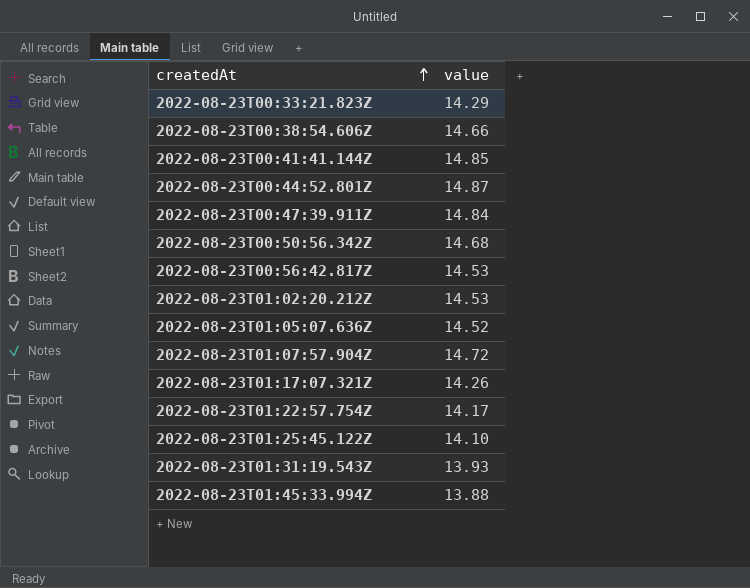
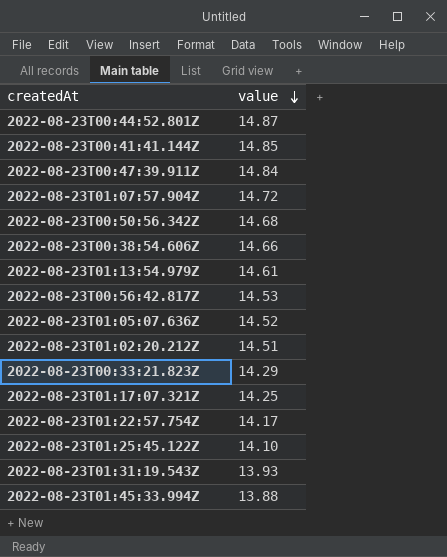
row order: createdAt ascending -> value descending
row 2022-08-23T01:13:54.979Z: none -> 14.61
2022-08-23T01:02:20.212Z | value: 14.53 -> 14.51
2022-08-23T01:17:07.321Z | value: 14.26 -> 14.25

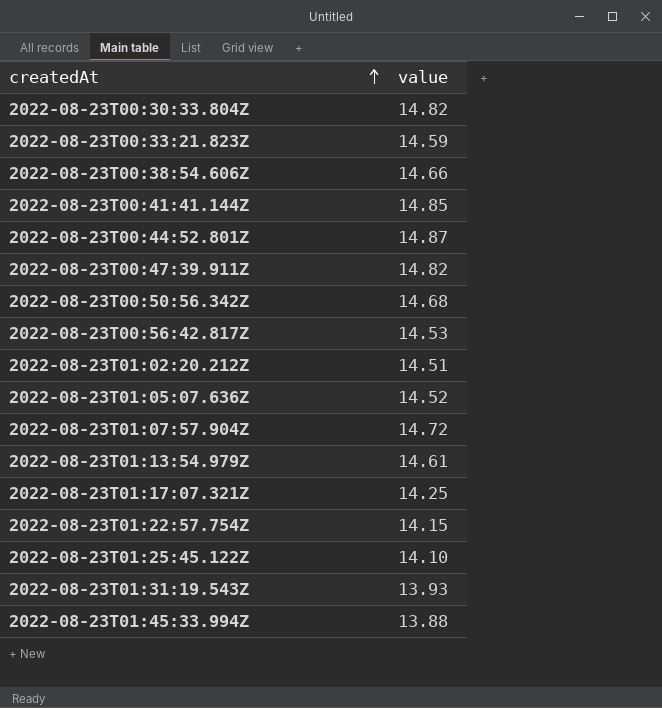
row order: value descending -> createdAt ascending
row 2022-08-23T00:30:33.804Z: none -> 14.82
2022-08-23T00:33:21.823Z | value: 14.29 -> 14.59
2022-08-23T00:47:39.911Z | value: 14.84 -> 14.82
2022-08-23T01:22:57.754Z | value: 14.17 -> 14.15

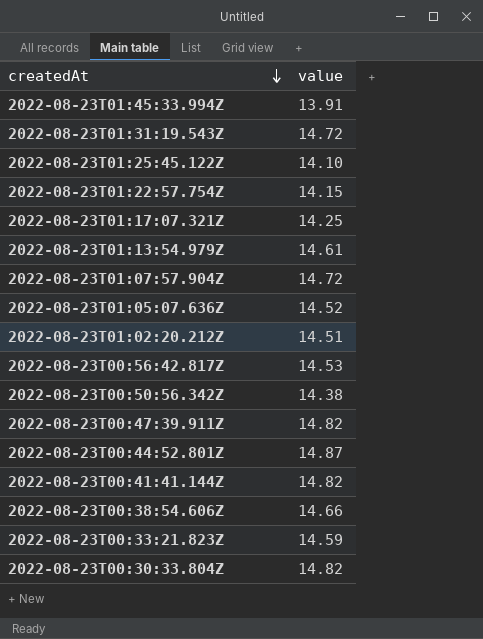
row order: createdAt ascending -> createdAt descending
2022-08-23T01:45:33.994Z | value: 13.88 -> 13.91
2022-08-23T01:31:19.543Z | value: 13.93 -> 14.72
2022-08-23T00:50:56.342Z | value: 14.68 -> 14.38
2022-08-23T00:41:41.144Z | value: 14.85 -> 14.82

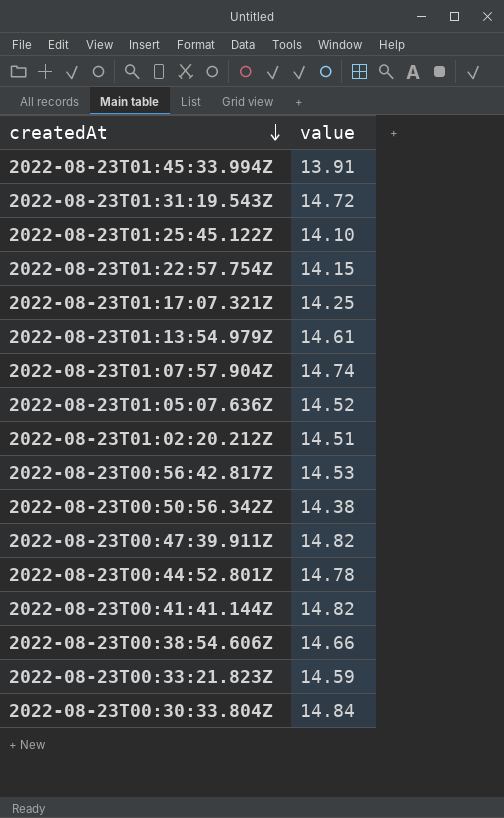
2022-08-23T01:07:57.904Z | value: 14.72 -> 14.74
2022-08-23T00:44:52.801Z | value: 14.87 -> 14.78
2022-08-23T00:30:33.804Z | value: 14.82 -> 14.84

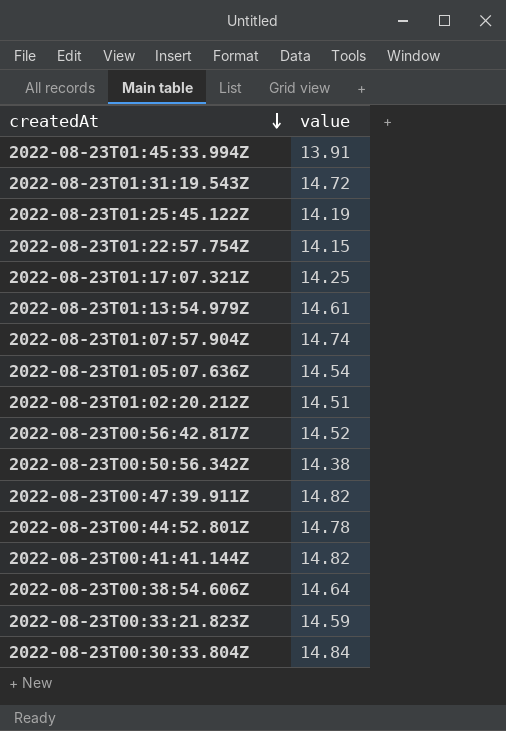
2022-08-23T01:25:45.122Z | value: 14.10 -> 14.19
2022-08-23T01:05:07.636Z | value: 14.52 -> 14.54
2022-08-23T00:56:42.817Z | value: 14.53 -> 14.52
2022-08-23T00:38:54.606Z | value: 14.66 -> 14.64

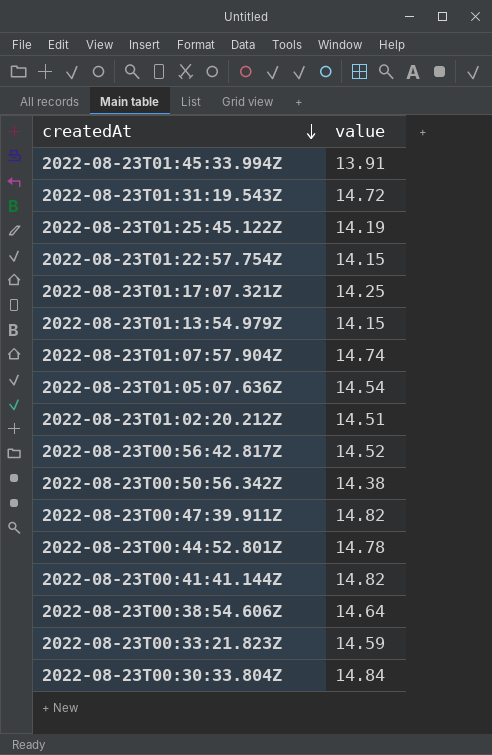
2022-08-23T01:13:54.979Z | value: 14.61 -> 14.15

